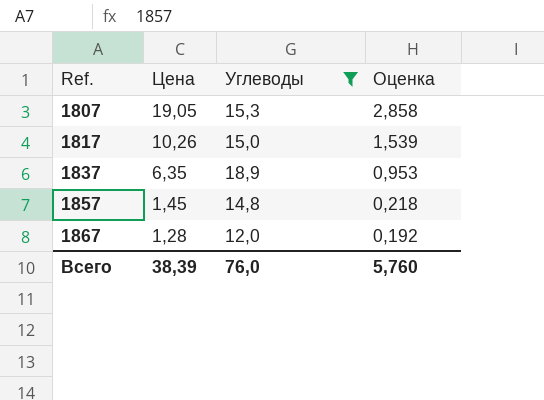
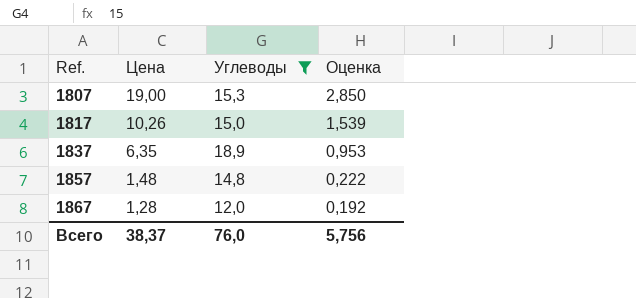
1807 | Цена: 19,05 -> 19,00
1807 | Оценка: 2,858 -> 2,850
1857 | Цена: 1,45 -> 1,48
1857 | Оценка: 0,218 -> 0,222
Всего | Цена: 38,39 -> 38,37
Всего | Оценка: 5,760 -> 5,756

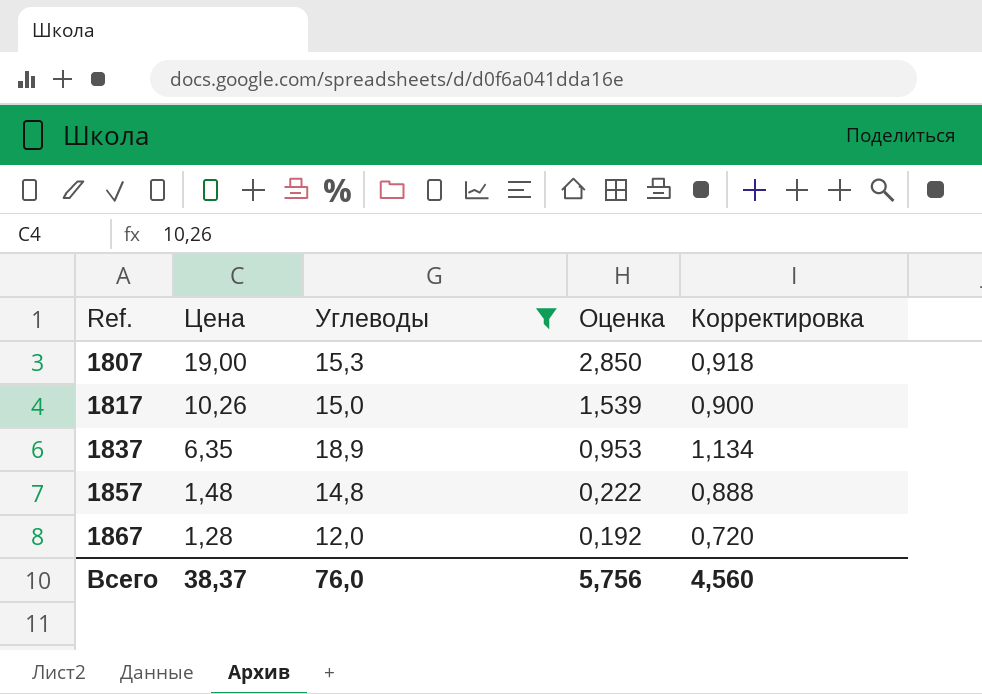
column Корректировка | formula: none -> [Углеводы] * 0,06

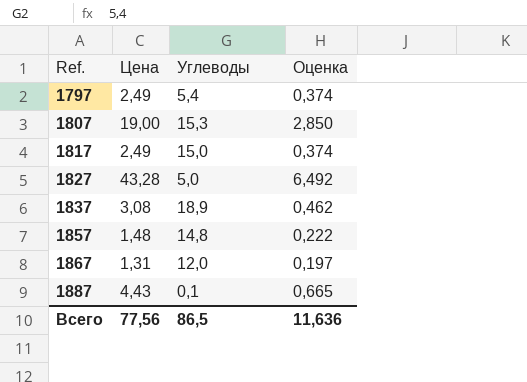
filter: Углеводы >= 12,0 -> none
column Корректировка | formula: [Углеводы] * 0,06 -> none
1817 | Цена: 10,26 -> 2,49
1817 | Оценка: 1,539 -> 0,374
1837 | Цена: 6,35 -> 3,08
1837 | Оценка: 0,953 -> 0,462
1867 | Цена: 1,28 -> 1,31
1867 | Оценка: 0,192 -> 0,197
Всего | Цена: 38,37 -> 77,56
Всего | Углеводы: 76,0 -> 86,5
Всего | Оценка: 5,756 -> 11,636

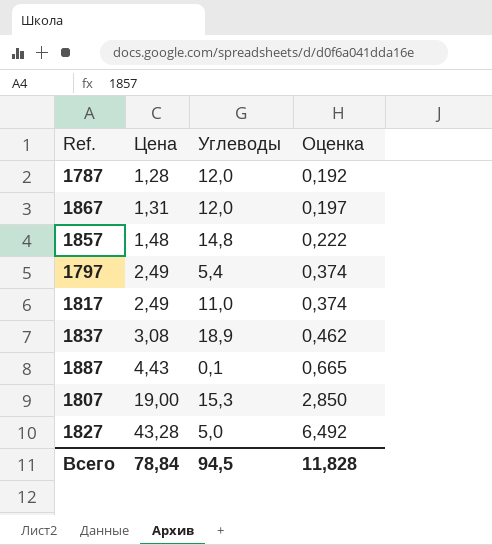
row order: Ref. ascending -> Цена ascending
row 1787: none -> 1,28 | 12,0 | 0,192
1817 | Углеводы: 15,0 -> 11,0
Всего | Цена: 77,56 -> 78,84
Всего | Углеводы: 86,5 -> 94,5
Всего | Оценка: 11,636 -> 11,828

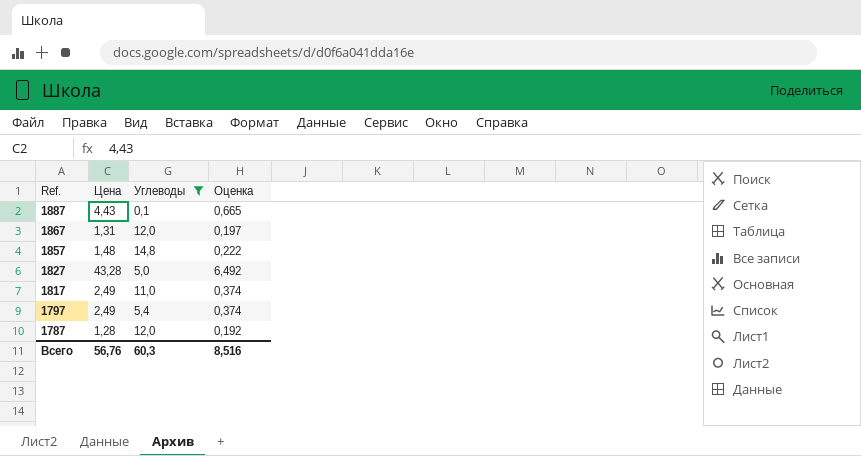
filter: none -> Углеводы <= 14,8
row order: Цена ascending -> Ref. descending
Всего | Цена: 78,84 -> 56,76
Всего | Углеводы: 94,5 -> 60,3
Всего | Оценка: 11,828 -> 8,516

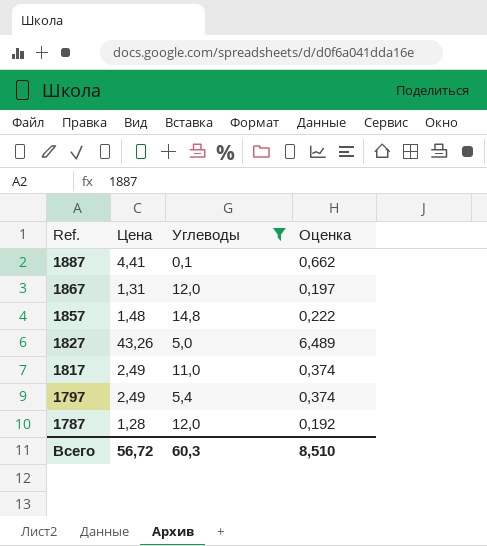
1887 | Цена: 4,43 -> 4,41
1887 | Оценка: 0,665 -> 0,662
1827 | Цена: 43,28 -> 43,26
1827 | Оценка: 6,492 -> 6,489
Всего | Цена: 56,76 -> 56,72
Всего | Оценка: 8,516 -> 8,510

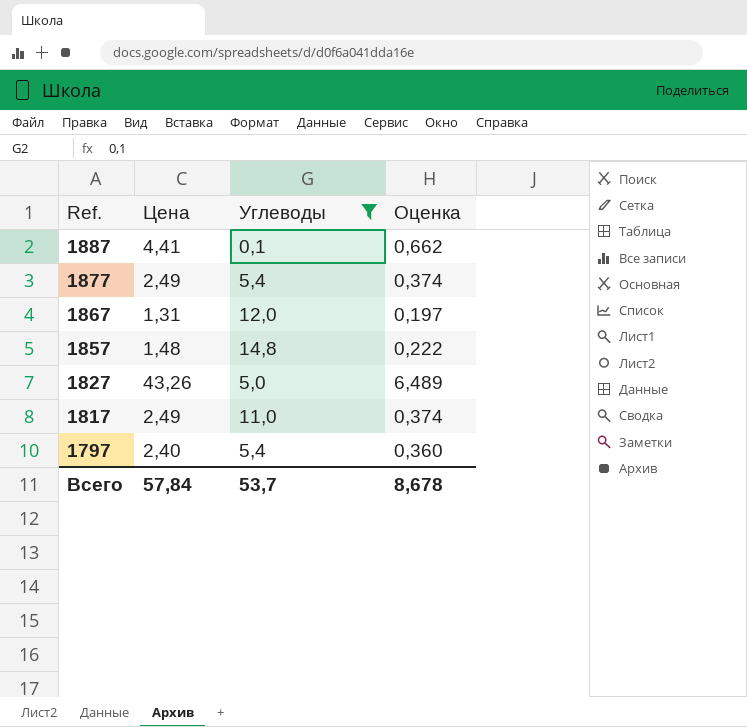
row 1787: 1,28 | 12,0 | 0,192 -> none
row 1877: none -> 2,49 | 5,4 | 0,374
1797 | Цена: 2,49 -> 2,40
1797 | Оценка: 0,374 -> 0,360
Всего | Цена: 56,72 -> 57,84
Всего | Углеводы: 60,3 -> 53,7
Всего | Оценка: 8,510 -> 8,678

